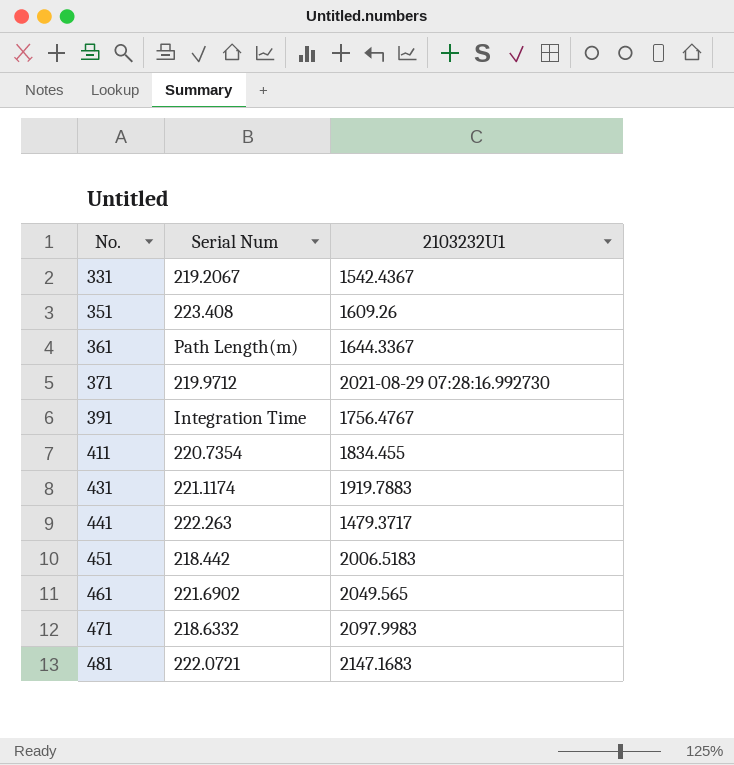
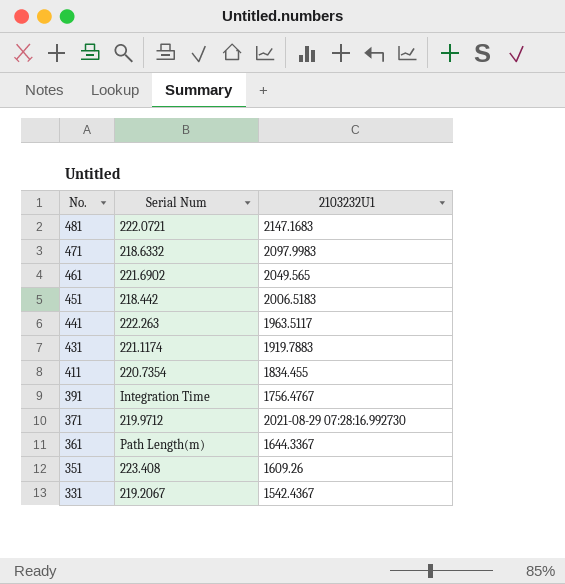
row order: No. ascending -> No. descending
441 | 2103232U1: 1479.3717 -> 1963.5117

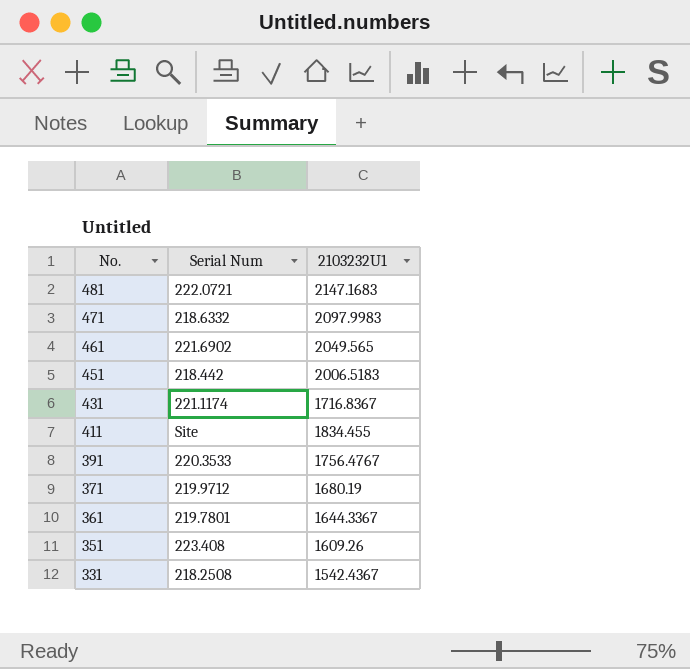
row 441: 222.263 | 1963.5117 -> none
431 | 2103232U1: 1919.7883 -> 1716.8367
411 | Serial Num: 220.7354 -> Site
391 | Serial Num: Integration Time -> 220.3533
371 | 2103232U1: 2021-08-29 07:28:16.992730 -> 1680.19
361 | Serial Num: Path Length(m) -> 219.7801
331 | Serial Num: 219.2067 -> 218.2508

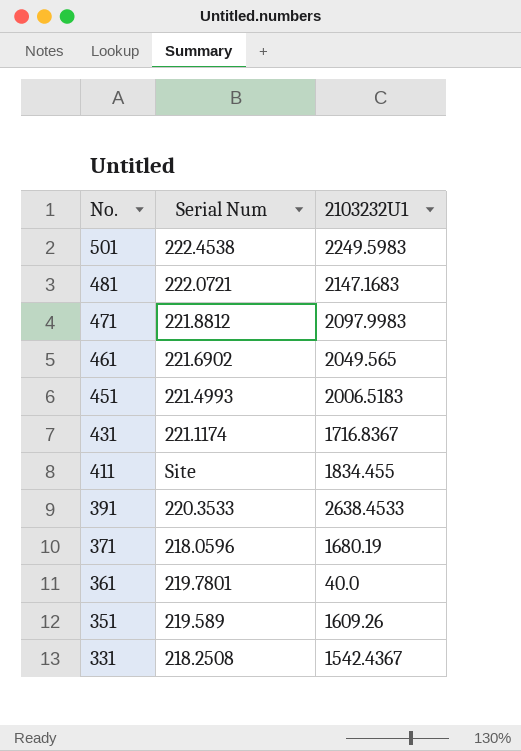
row 501: none -> 222.4538 | 2249.5983
471 | Serial Num: 218.6332 -> 221.8812
451 | Serial Num: 218.442 -> 221.4993
391 | 2103232U1: 1756.4767 -> 2638.4533
371 | Serial Num: 219.9712 -> 218.0596
361 | 2103232U1: 1644.3367 -> 40.0
351 | Serial Num: 223.408 -> 219.589

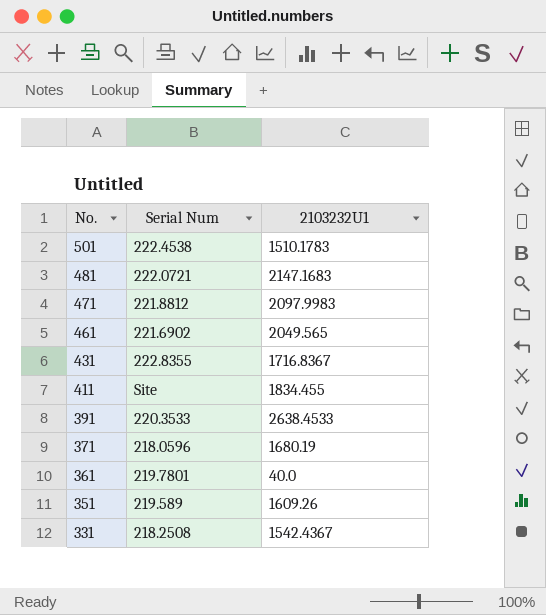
row 451: 221.4993 | 2006.5183 -> none
501 | 2103232U1: 2249.5983 -> 1510.1783
431 | Serial Num: 221.1174 -> 222.8355

